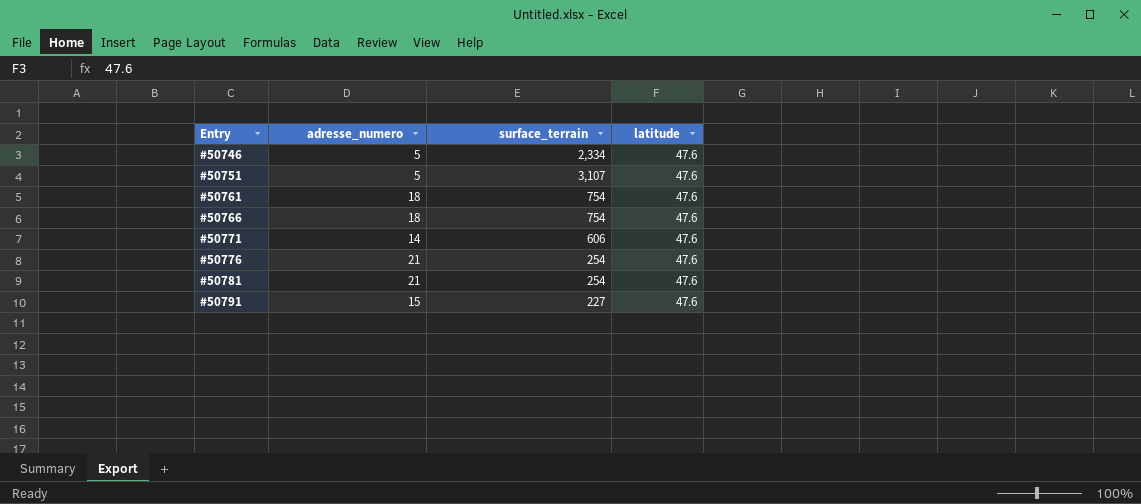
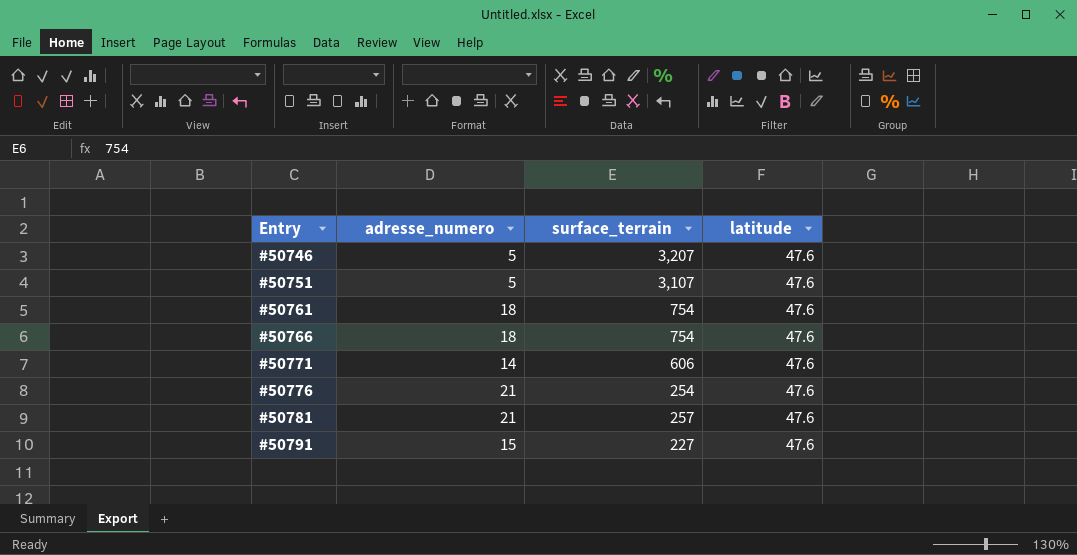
#50746 | surface_terrain: 2,334 -> 3,207
#50781 | surface_terrain: 254 -> 257

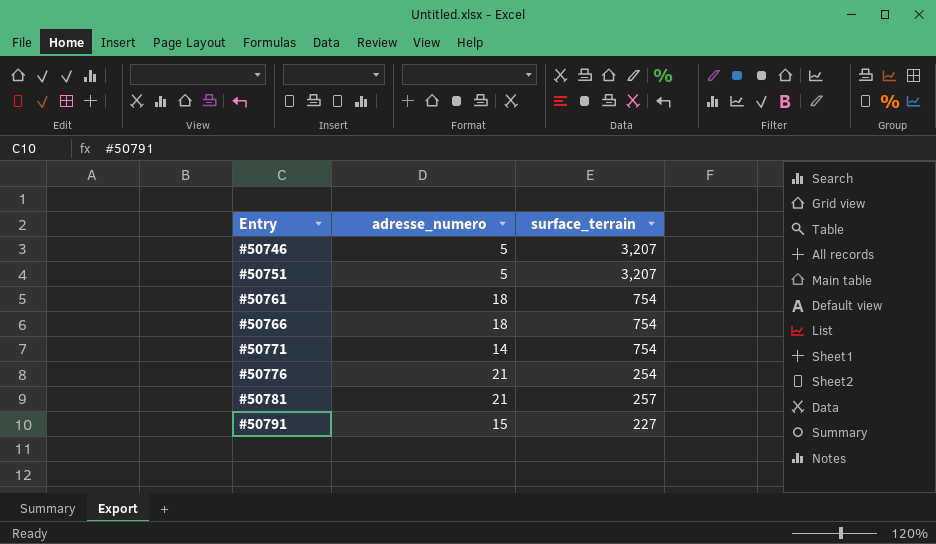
column latitude | position: 4 -> none
#50751 | surface_terrain: 3,107 -> 3,207
#50771 | surface_terrain: 606 -> 754

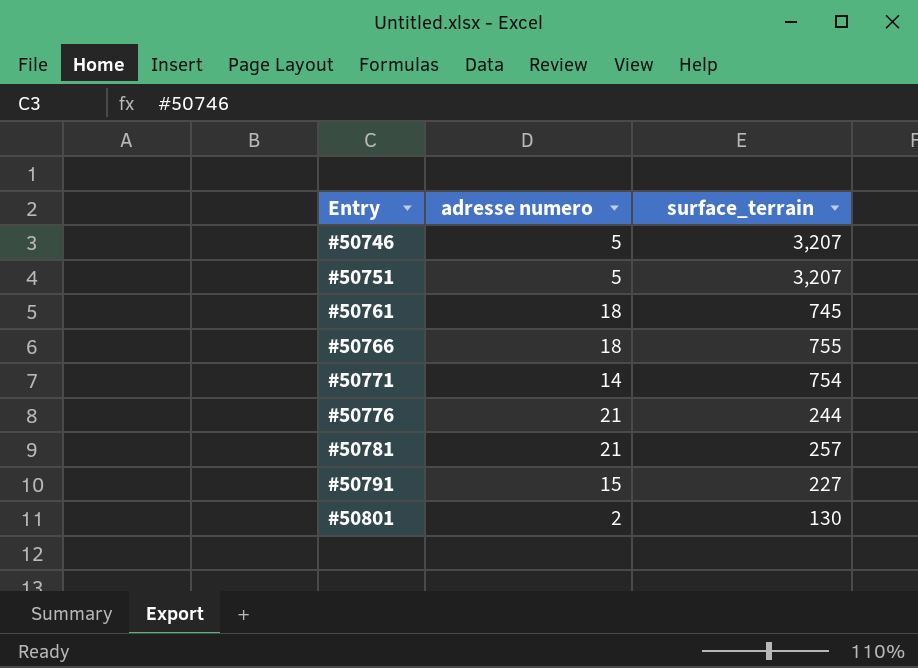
column name: adresse_numero -> adresse numero
#50761 | surface_terrain: 754 -> 745
#50766 | surface_terrain: 754 -> 755
#50776 | surface_terrain: 254 -> 244
row #50801: none -> 2 | 130

